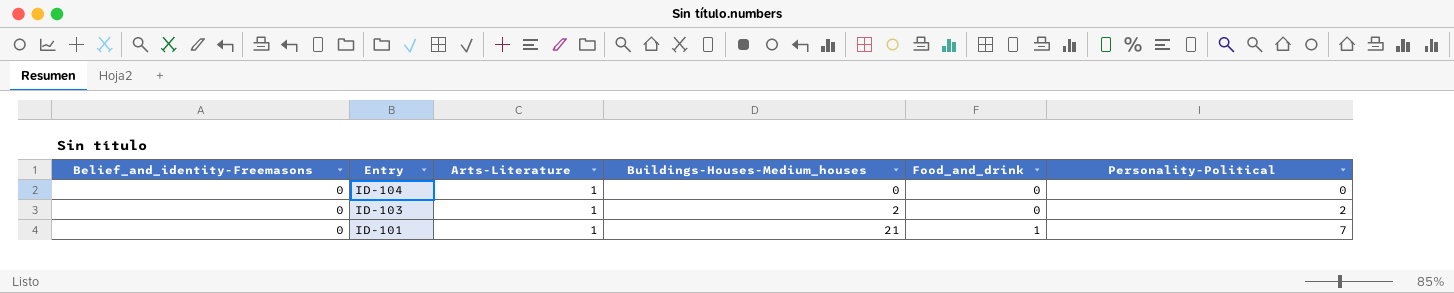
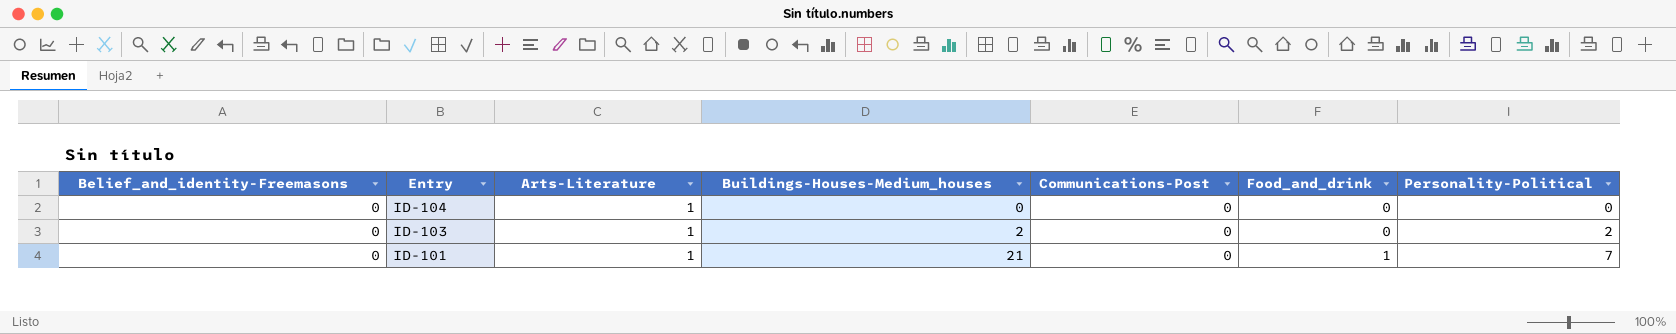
column Communications-Post | position: none -> 5

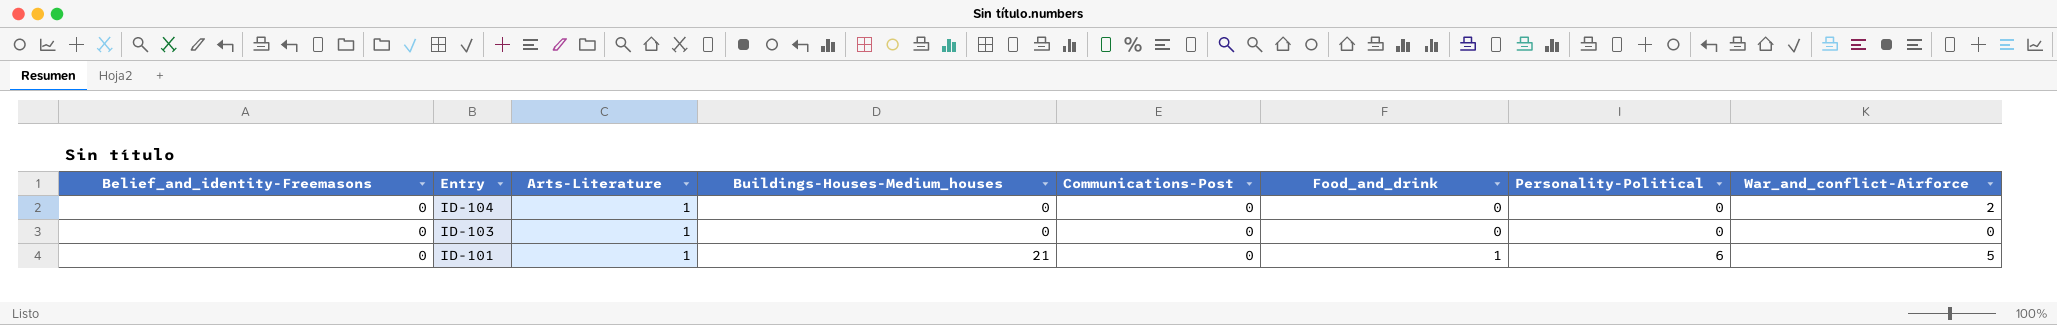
column War_and_conflict-Airforce | position: none -> 8
ID-103 | Buildings-Houses-Medium_houses: 2 -> 0
ID-103 | Personality-Political: 2 -> 0
ID-101 | Personality-Political: 7 -> 6

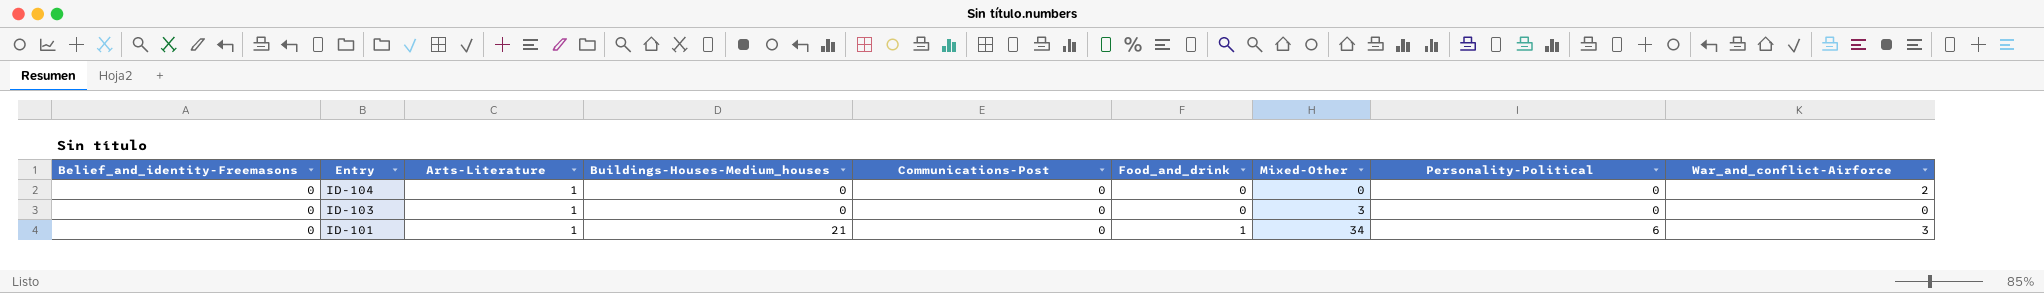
column Mixed-Other | position: none -> 7
ID-101 | War_and_conflict-Airforce: 5 -> 3

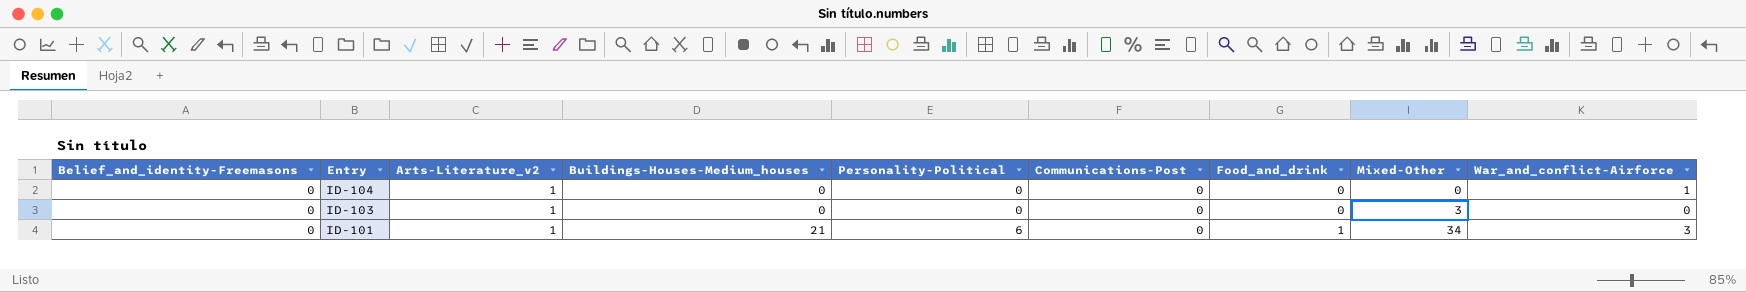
column name: Arts-Literature -> Arts-Literature_v2
column Personality-Political | position: 8 -> 5
ID-104 | War_and_conflict-Airforce: 2 -> 1

